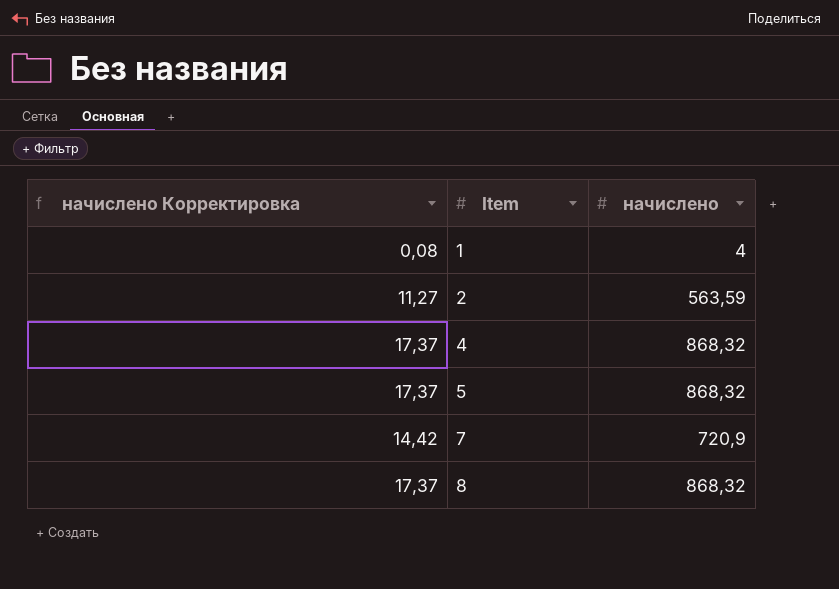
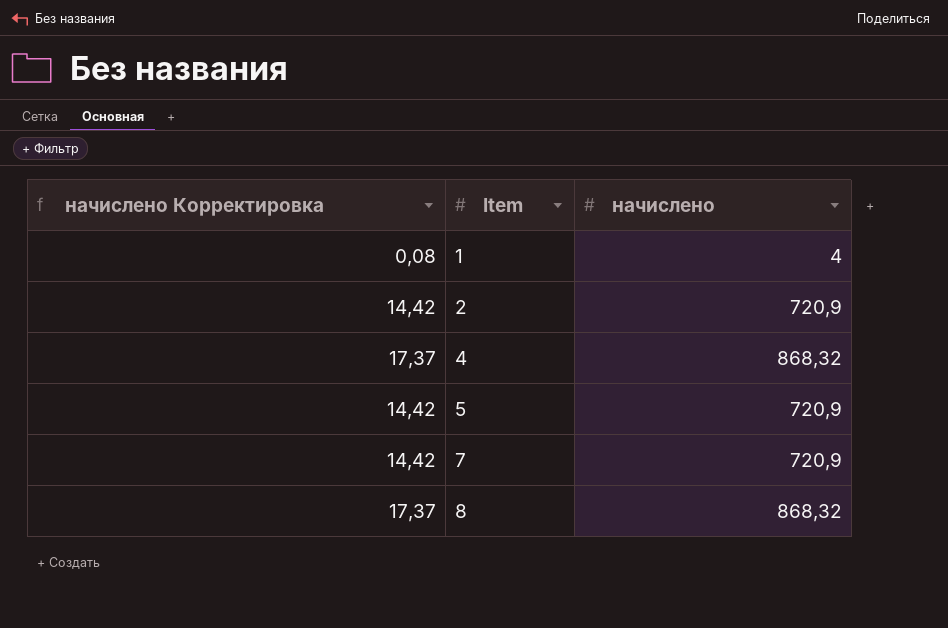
2 | начислено Корректировка: 11,27 -> 14,42
2 | начислено: 563,59 -> 720,9
5 | начислено Корректировка: 17,37 -> 14,42
5 | начислено: 868,32 -> 720,9

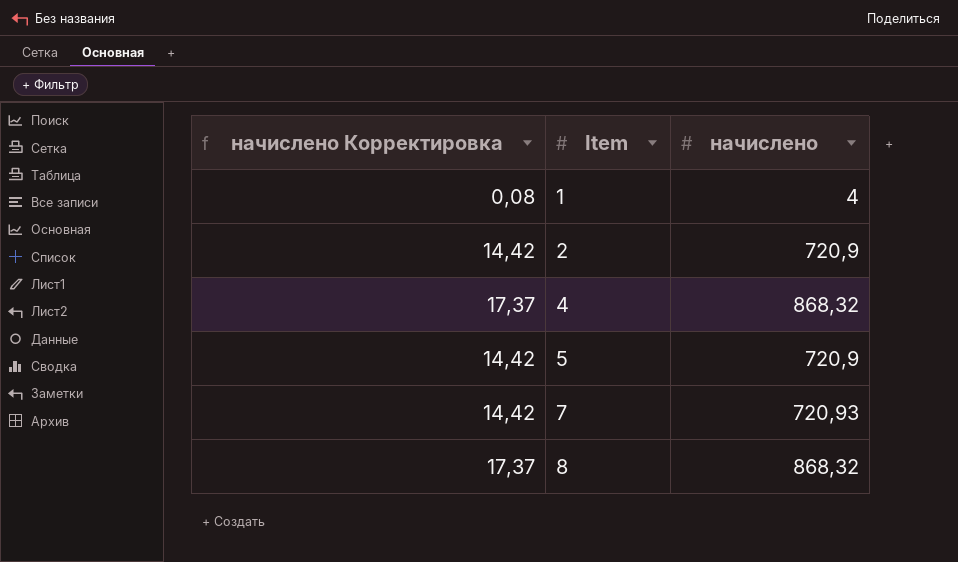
7 | начислено: 720,9 -> 720,93

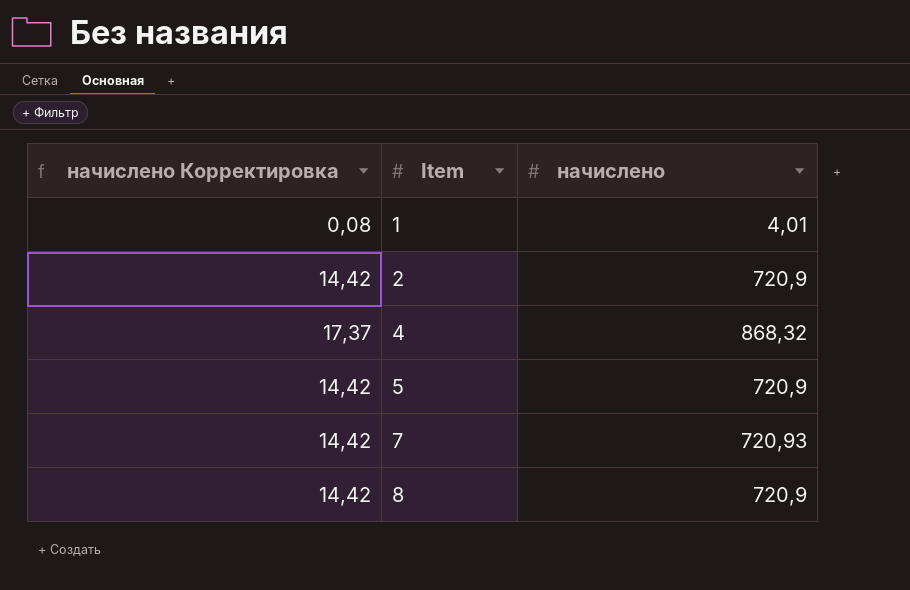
1 | начислено: 4 -> 4,01
8 | начислено Корректировка: 17,37 -> 14,42
8 | начислено: 868,32 -> 720,9

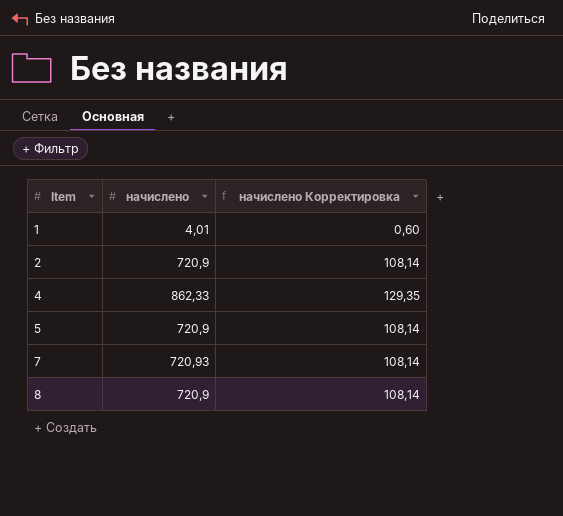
column начислено Корректировка | formula: [начислено] * 0,02 -> [начислено] * 0,15
column начислено Корректировка | position: 1 -> 3
4 | начислено: 868,32 -> 862,33

